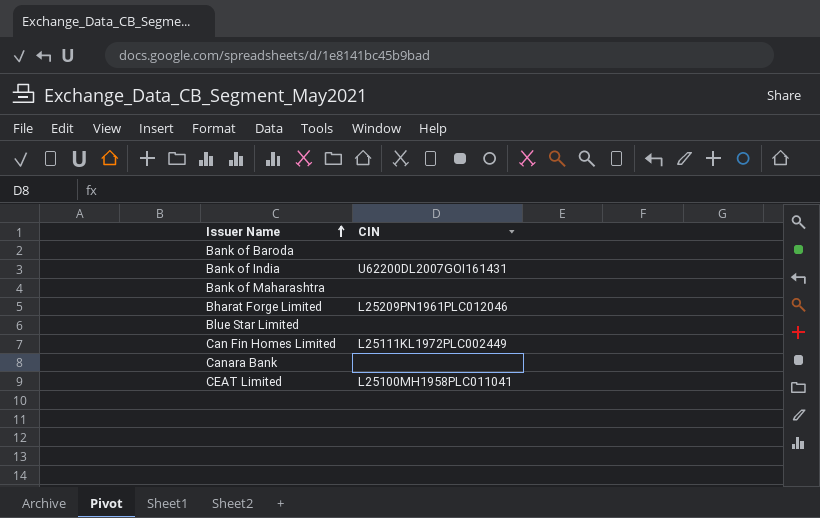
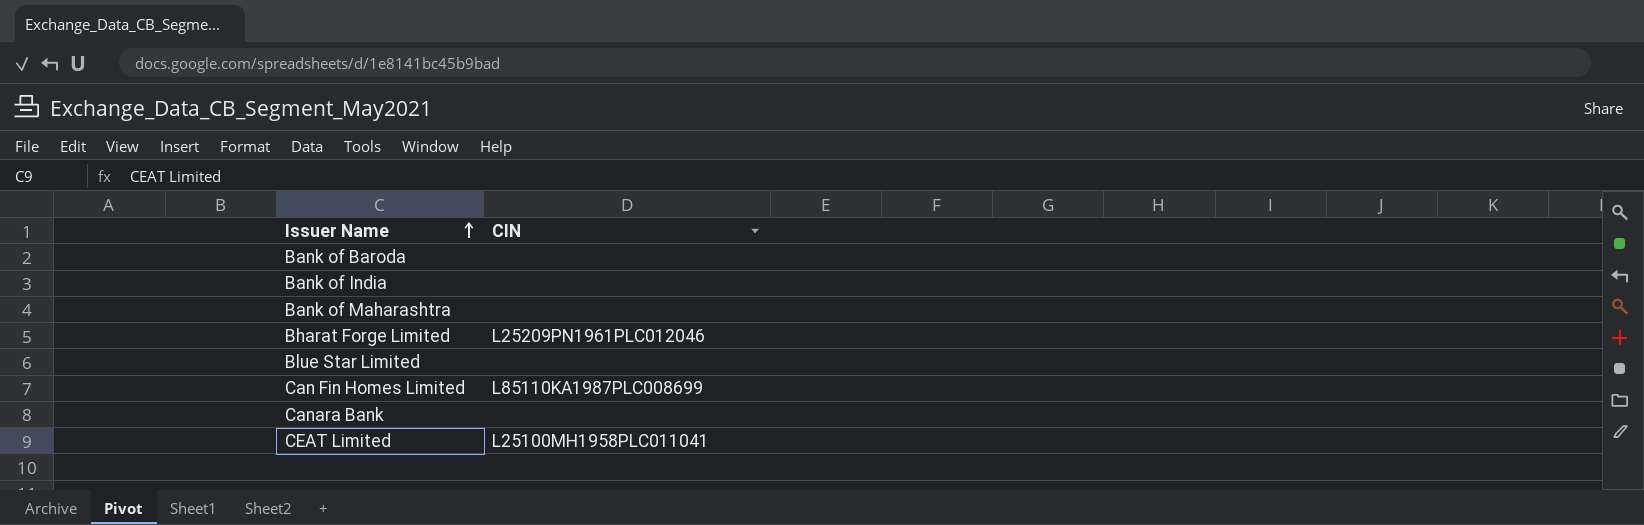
Bank of India | CIN: U62200DL2007GOI161431 -> none
Can Fin Homes Limited | CIN: L25111KL1972PLC002449 -> L85110KA1987PLC008699

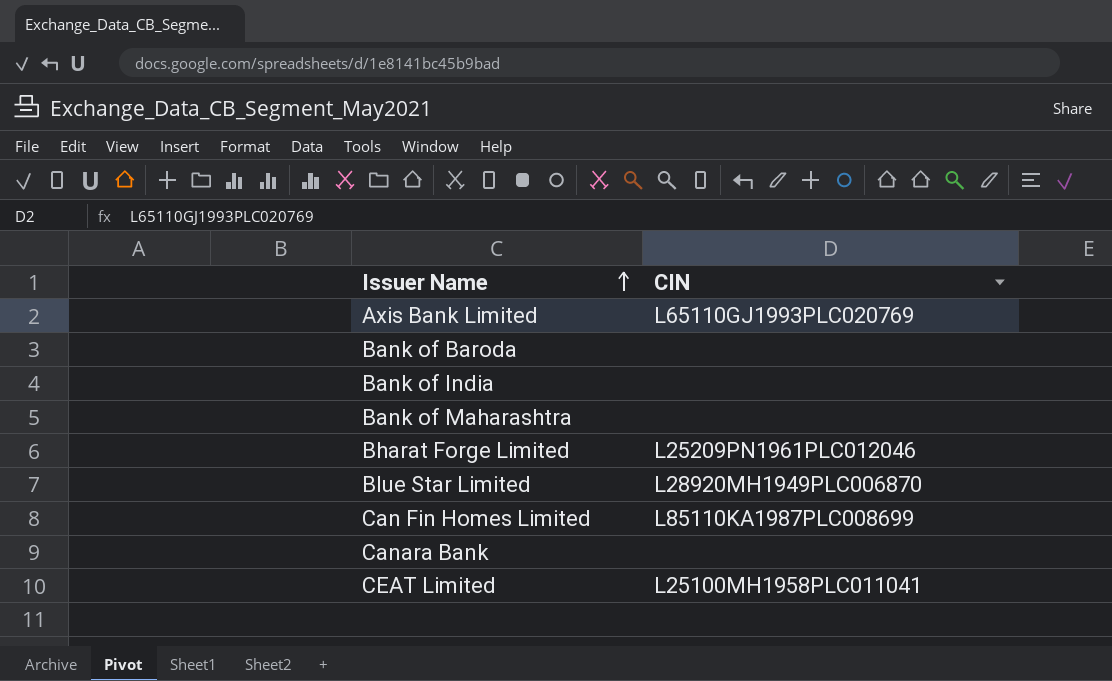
row Axis Bank Limited: none -> L65110GJ1993PLC020769
Blue Star Limited | CIN: none -> L28920MH1949PLC006870

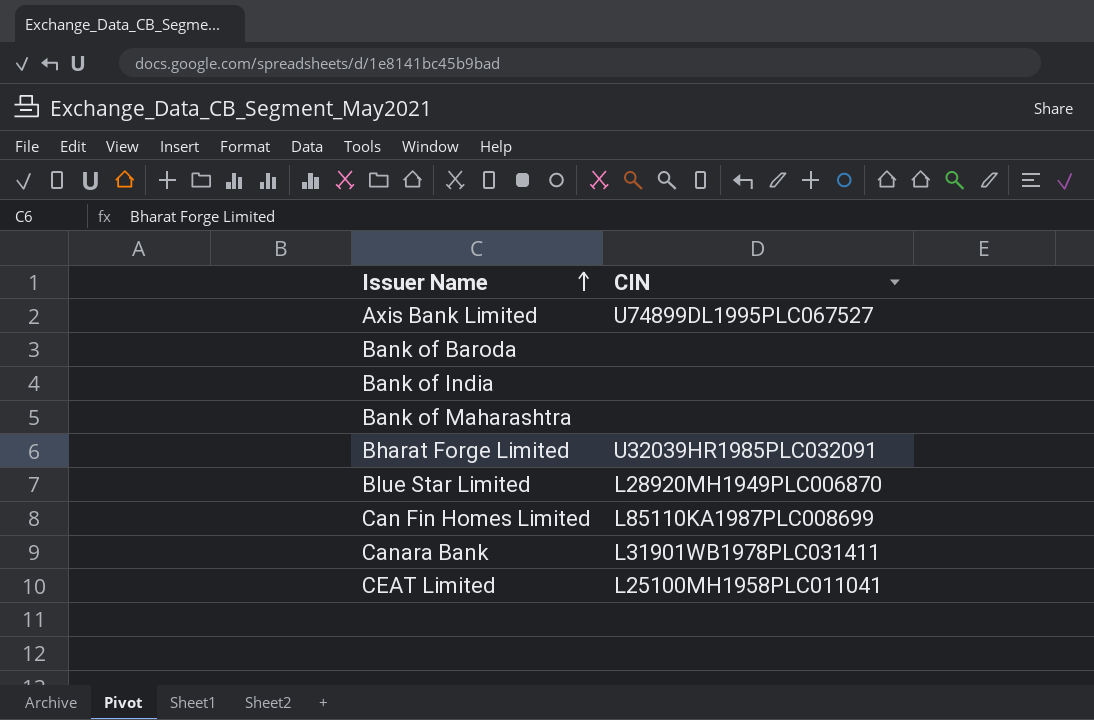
Axis Bank Limited | CIN: L65110GJ1993PLC020769 -> U74899DL1995PLC067527
Bharat Forge Limited | CIN: L25209PN1961PLC012046 -> U32039HR1985PLC032091
Canara Bank | CIN: none -> L31901WB1978PLC031411

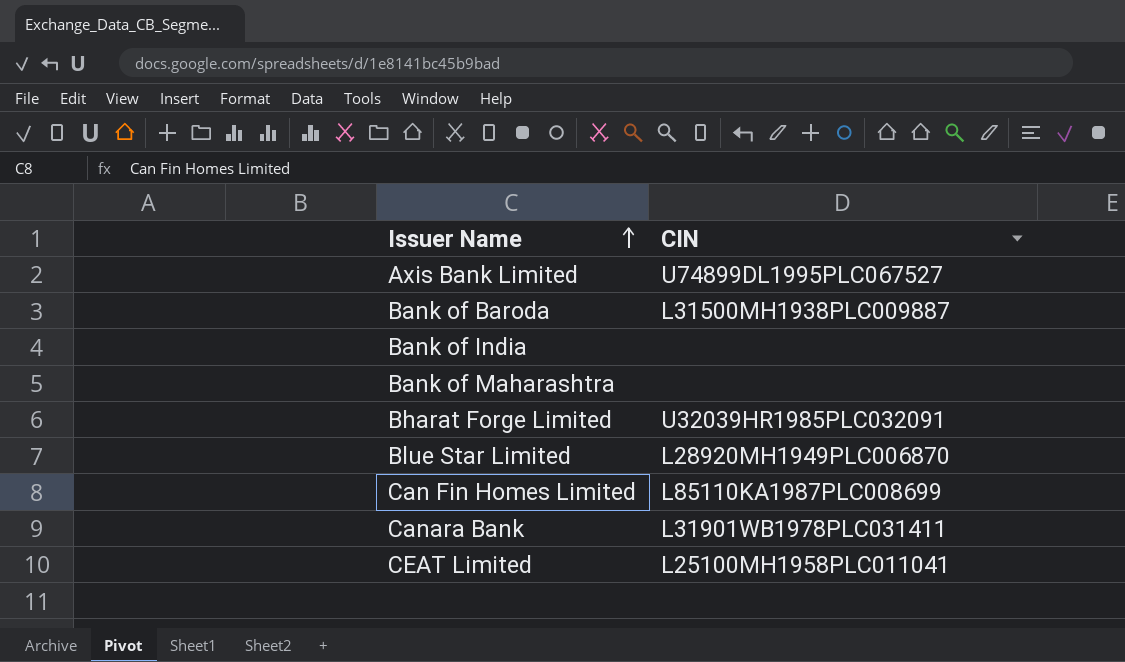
Bank of Baroda | CIN: none -> L31500MH1938PLC009887

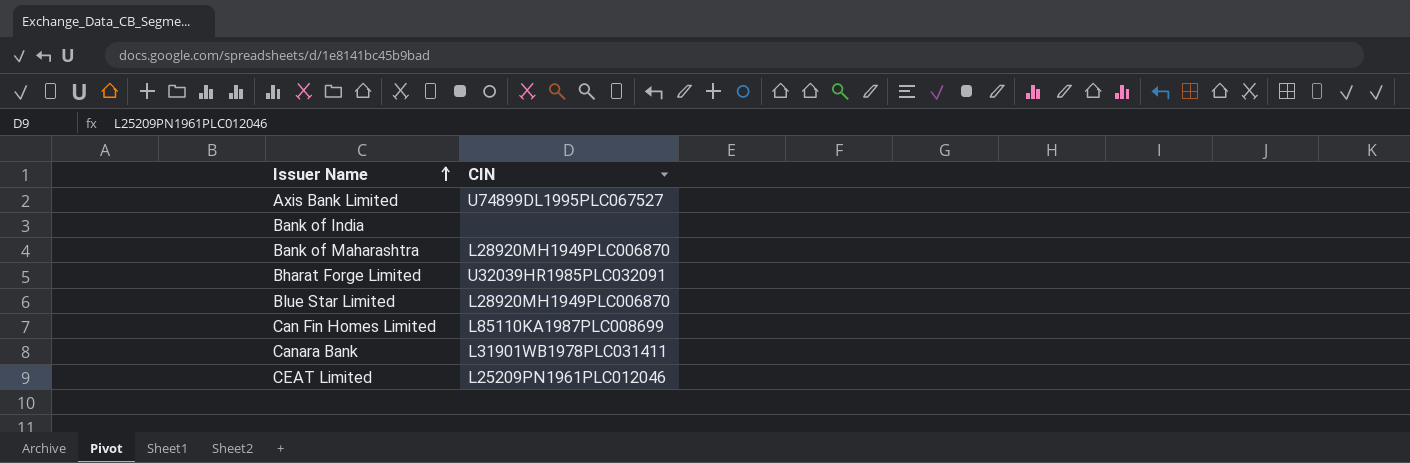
row Bank of Baroda: L31500MH1938PLC009887 -> none
Bank of Maharashtra | CIN: none -> L28920MH1949PLC006870
CEAT Limited | CIN: L25100MH1958PLC011041 -> L25209PN1961PLC012046

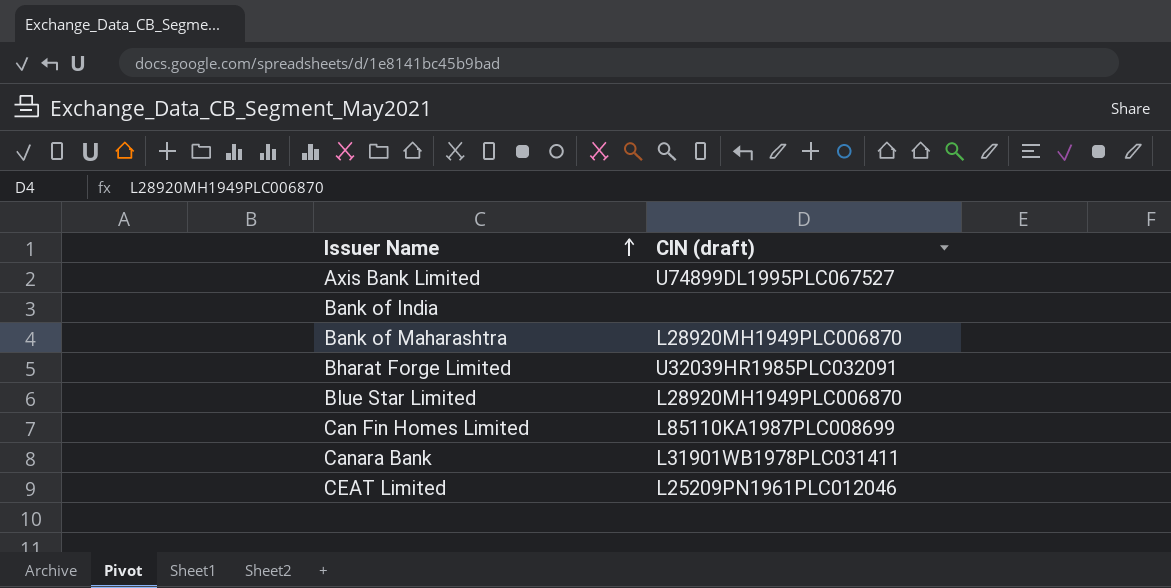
column name: CIN -> CIN (draft)

